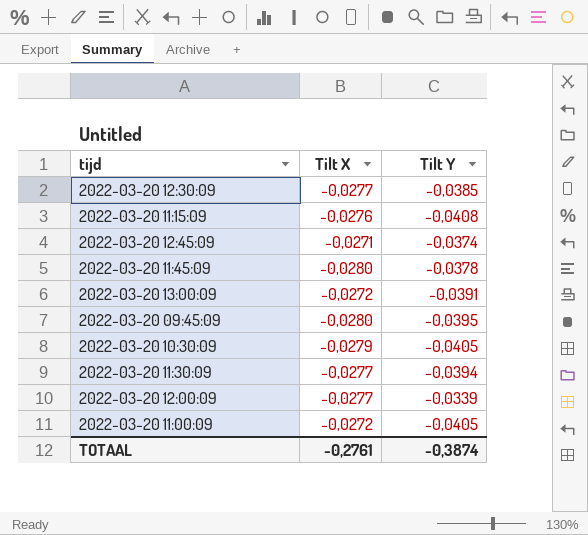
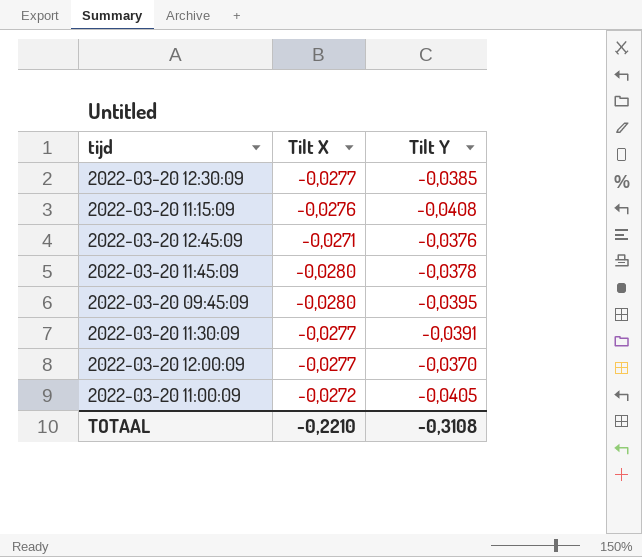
row 2022-03-20 13:00:09: -0,0272 | -0,0391 -> none
row 2022-03-20 10:30:09: -0,0279 | -0,0405 -> none
2022-03-20 12:45:09 | Tilt Y: -0,0374 -> -0,0376
2022-03-20 11:30:09 | Tilt Y: -0,0394 -> -0,0391
2022-03-20 12:00:09 | Tilt Y: -0,0339 -> -0,0370
TOTAAL | Tilt X: -0,2761 -> -0,2210
TOTAAL | Tilt Y: -0,3874 -> -0,3108

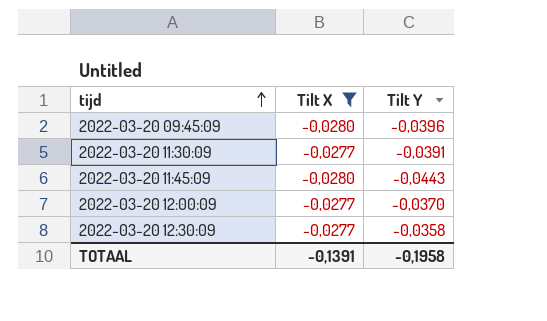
filter: none -> Tilt X <= -0,0277
row order: none -> tijd ascending
2022-03-20 09:45:09 | Tilt Y: -0,0395 -> -0,0396
2022-03-20 11:45:09 | Tilt Y: -0,0378 -> -0,0443
2022-03-20 12:30:09 | Tilt Y: -0,0385 -> -0,0358
TOTAAL | Tilt X: -0,2210 -> -0,1391
TOTAAL | Tilt Y: -0,3108 -> -0,1958

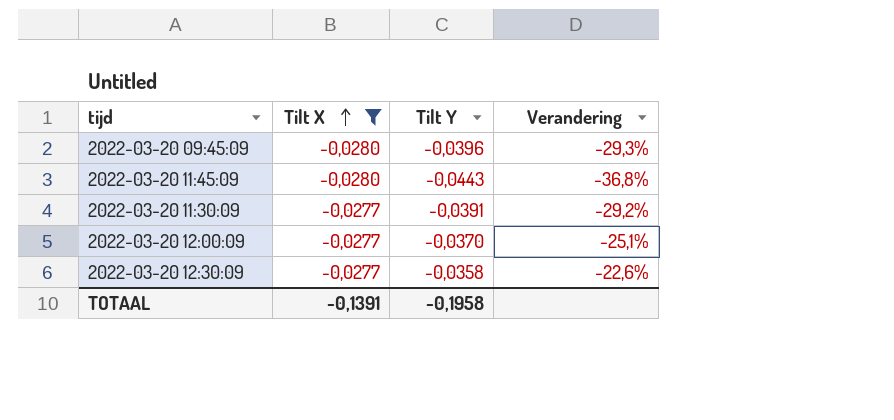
row order: tijd ascending -> Tilt X ascending
column Verandering | formula: none -> ([Tilt X] - [Tilt Y]) / [Tilt Y]

